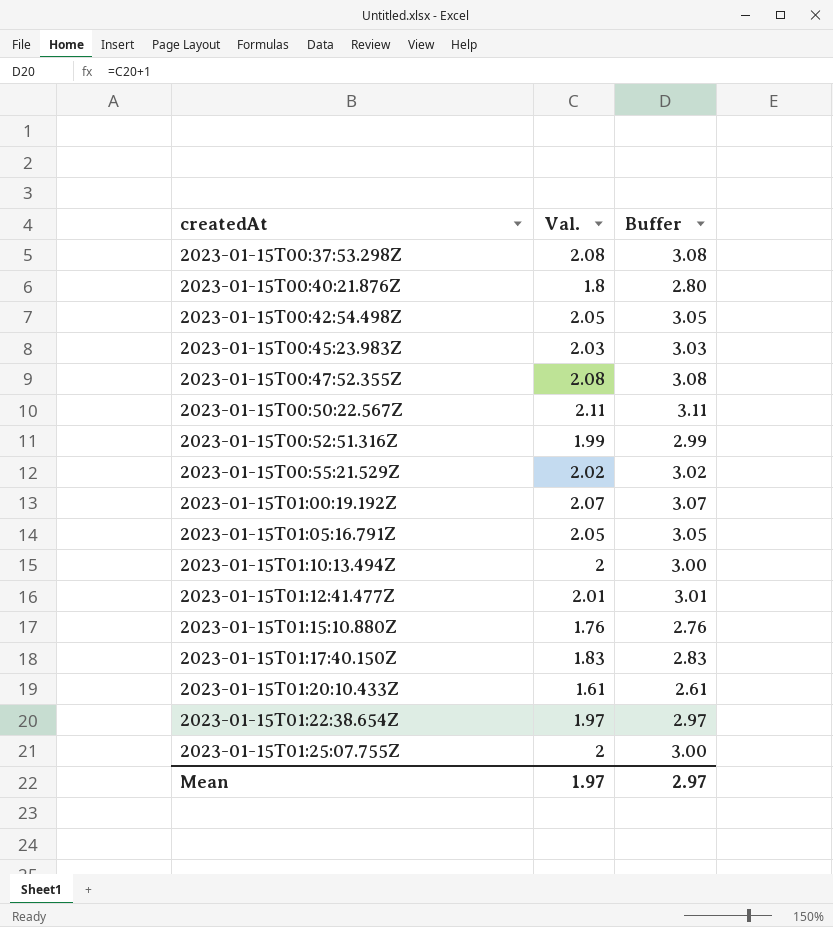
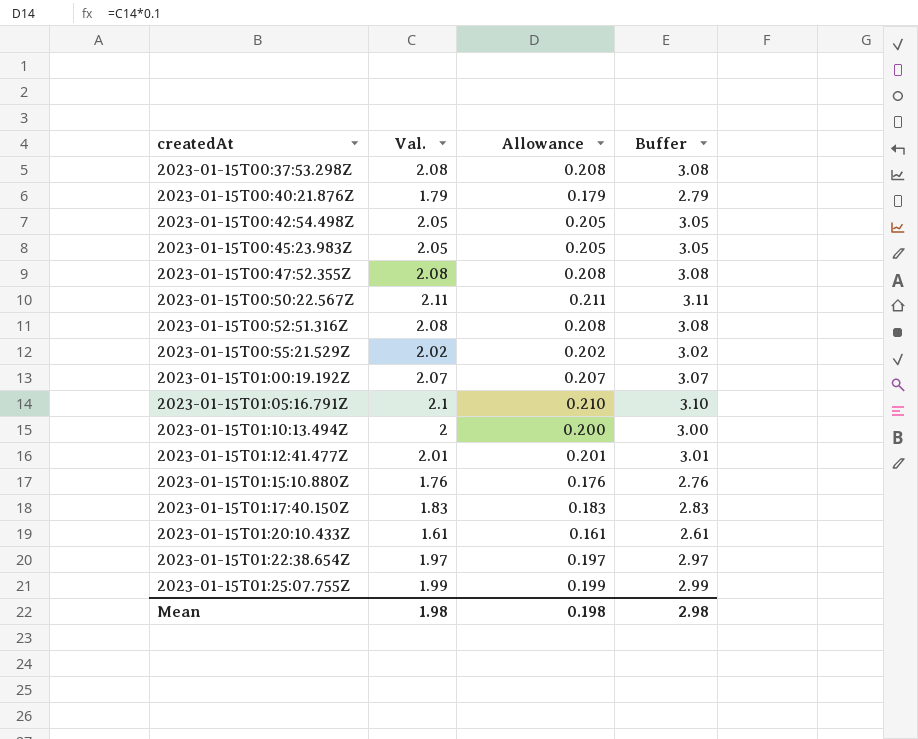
column Allowance | formula: none -> [Val.] * 0.1
2023-01-15T00:40:21.876Z | Val.: 1.8 -> 1.79
2023-01-15T00:40:21.876Z | Buffer: 2.80 -> 2.79
2023-01-15T00:45:23.983Z | Val.: 2.03 -> 2.05
2023-01-15T00:45:23.983Z | Buffer: 3.03 -> 3.05
2023-01-15T00:52:51.316Z | Val.: 1.99 -> 2.08
2023-01-15T00:52:51.316Z | Buffer: 2.99 -> 3.08
2023-01-15T01:05:16.791Z | Val.: 2.05 -> 2.1
2023-01-15T01:05:16.791Z | Buffer: 3.05 -> 3.10
2023-01-15T01:25:07.755Z | Val.: 2 -> 1.99
2023-01-15T01:25:07.755Z | Buffer: 3.00 -> 2.99
Mean | Val.: 1.97 -> 1.98
Mean | Buffer: 2.97 -> 2.98

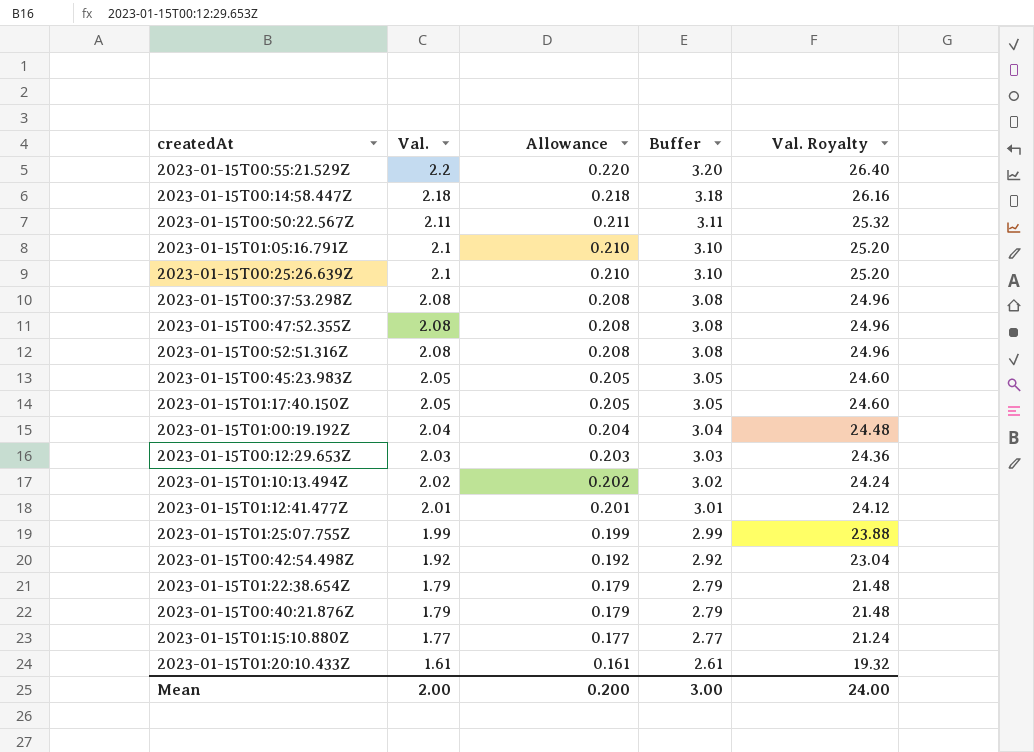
row order: createdAt ascending -> Val. descending
column Val. Royalty | formula: none -> [Val.] * 12
2023-01-15T00:55:21.529Z | Val.: 2.02 -> 2.2
2023-01-15T00:55:21.529Z | Allowance: 0.202 -> 0.220
2023-01-15T00:55:21.529Z | Buffer: 3.02 -> 3.20
row 2023-01-15T00:14:58.447Z: none -> 2.18 | 0.218 | 3.18 | 26.16
row 2023-01-15T00:25:26.639Z: none -> 2.1 | 0.210 | 3.10 | 25.20
2023-01-15T01:17:40.150Z | Val.: 1.83 -> 2.05
2023-01-15T01:17:40.150Z | Allowance: 0.183 -> 0.205
2023-01-15T01:17:40.150Z | Buffer: 2.83 -> 3.05
2023-01-15T01:00:19.192Z | Val.: 2.07 -> 2.04
2023-01-15T01:00:19.192Z | Allowance: 0.207 -> 0.204
2023-01-15T01:00:19.192Z | Buffer: 3.07 -> 3.04
row 2023-01-15T00:12:29.653Z: none -> 2.03 | 0.203 | 3.03 | 24.36
2023-01-15T01:10:13.494Z | Val.: 2 -> 2.02
2023-01-15T01:10:13.494Z | Allowance: 0.200 -> 0.202
2023-01-15T01:10:13.494Z | Buffer: 3.00 -> 3.02
2023-01-15T00:42:54.498Z | Val.: 2.05 -> 1.92
2023-01-15T00:42:54.498Z | Allowance: 0.205 -> 0.192
2023-01-15T00:42:54.498Z | Buffer: 3.05 -> 2.92
2023-01-15T01:22:38.654Z | Val.: 1.97 -> 1.79
2023-01-15T01:22:38.654Z | Allowance: 0.197 -> 0.179
2023-01-15T01:22:38.654Z | Buffer: 2.97 -> 2.79
2023-01-15T01:15:10.880Z | Val.: 1.76 -> 1.77
2023-01-15T01:15:10.880Z | Allowance: 0.176 -> 0.177
2023-01-15T01:15:10.880Z | Buffer: 2.76 -> 2.77
Mean | Val.: 1.98 -> 2.00
Mean | Allowance: 0.198 -> 0.200
Mean | Buffer: 2.98 -> 3.00

